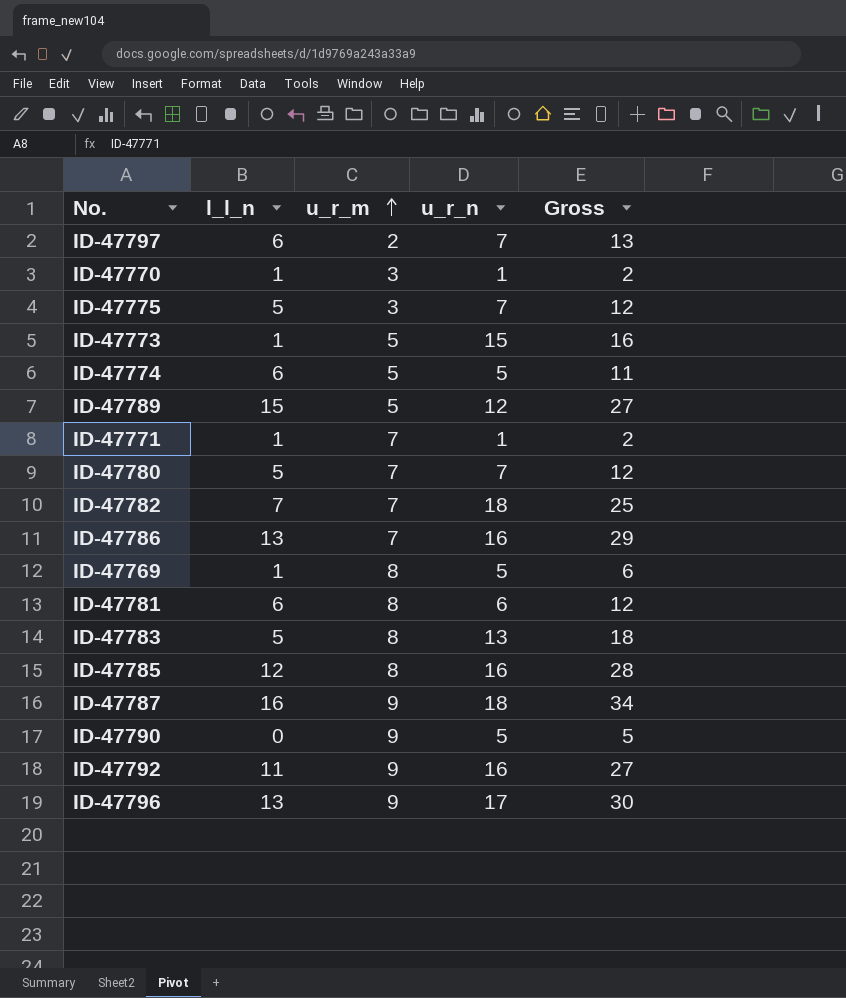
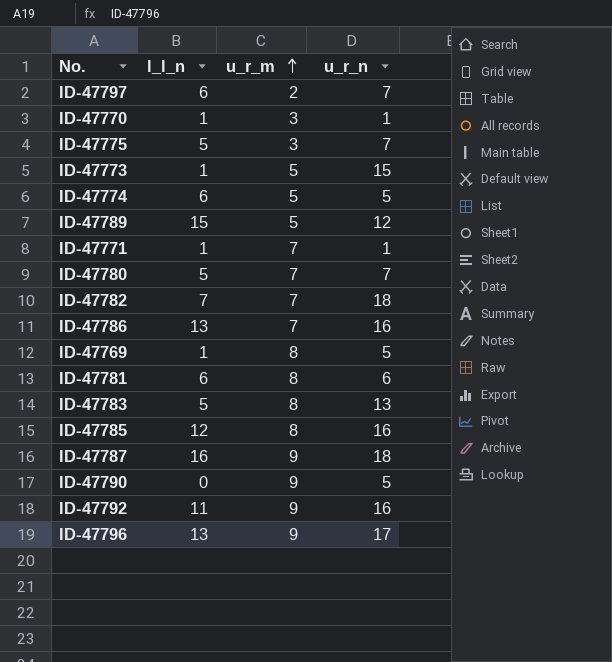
column Gross | formula: [l_l_n] + [u_r_n] -> none

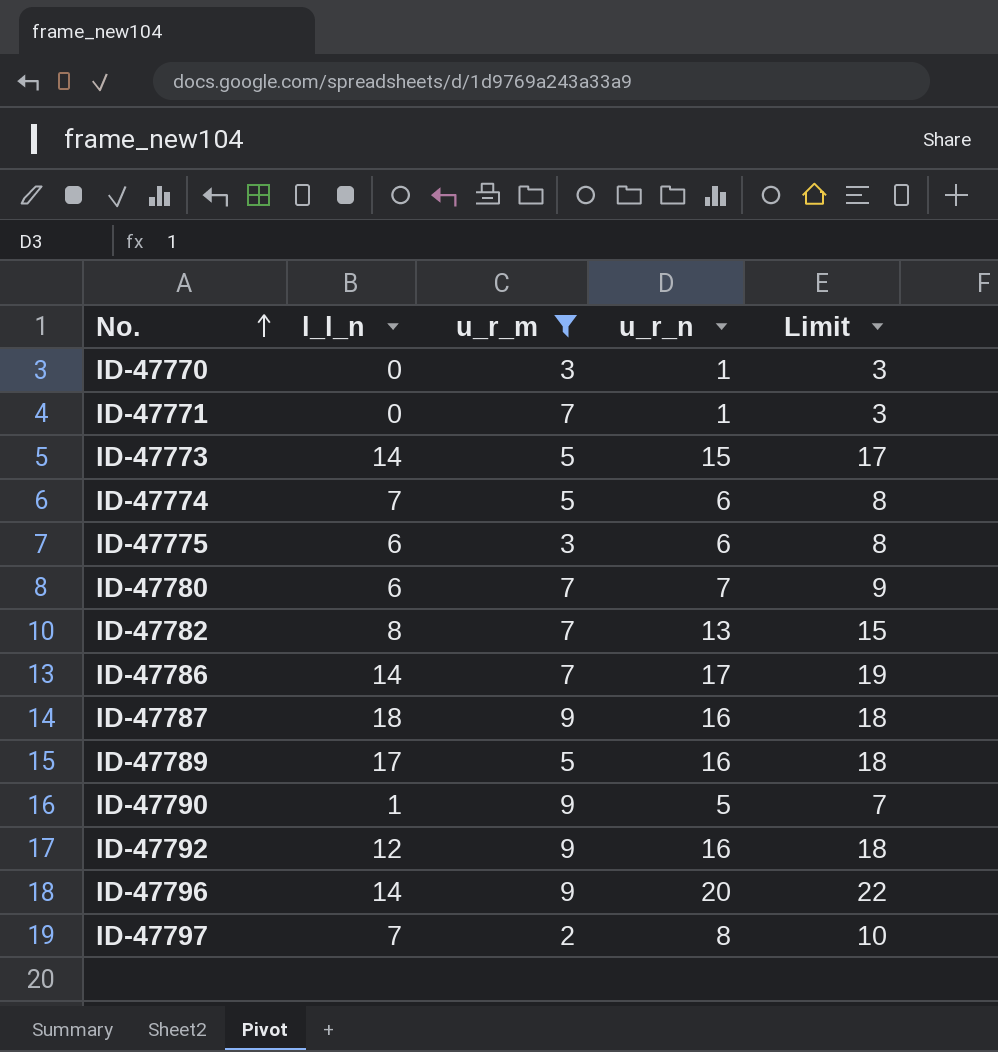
filter: none -> u_r_m != 8
row order: u_r_m ascending -> No. ascending
column Limit | formula: none -> [u_r_n] + 2
ID-47770 | l_l_n: 1 -> 0
ID-47771 | l_l_n: 1 -> 0
ID-47773 | l_l_n: 1 -> 14
ID-47774 | l_l_n: 6 -> 7
ID-47774 | u_r_n: 5 -> 6
ID-47775 | l_l_n: 5 -> 6
ID-47775 | u_r_n: 7 -> 6
ID-47780 | l_l_n: 5 -> 6
ID-47782 | l_l_n: 7 -> 8
ID-47782 | u_r_n: 18 -> 13
ID-47786 | l_l_n: 13 -> 14
ID-47786 | u_r_n: 16 -> 17
ID-47787 | l_l_n: 16 -> 18
ID-47787 | u_r_n: 18 -> 16
ID-47789 | l_l_n: 15 -> 17
ID-47789 | u_r_n: 12 -> 16
ID-47790 | l_l_n: 0 -> 1
ID-47792 | l_l_n: 11 -> 12
ID-47796 | l_l_n: 13 -> 14
ID-47796 | u_r_n: 17 -> 20
ID-47797 | l_l_n: 6 -> 7
ID-47797 | u_r_n: 7 -> 8

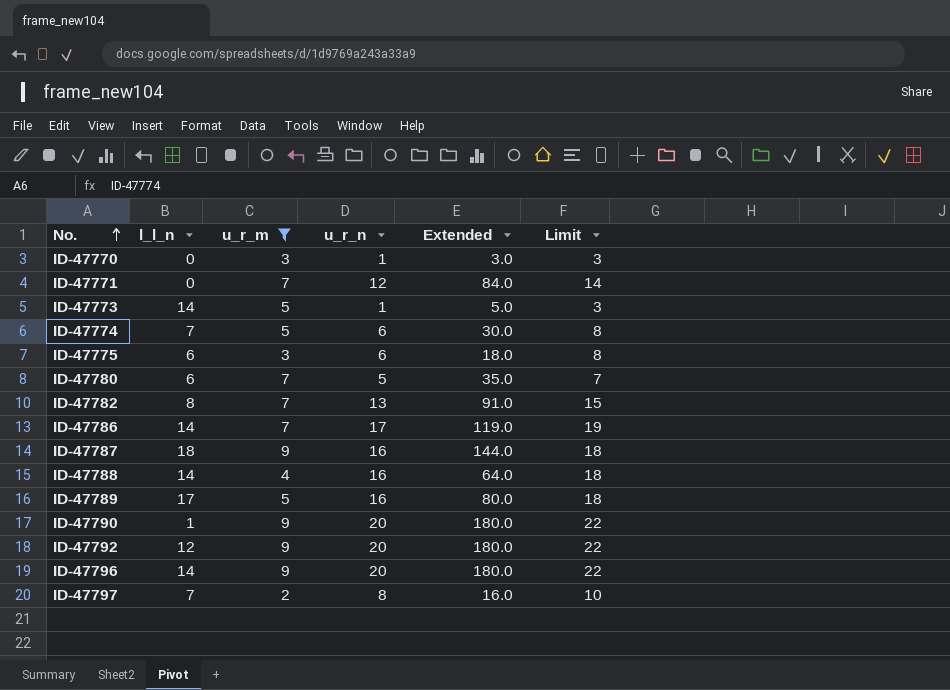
column Extended | formula: none -> [u_r_m] * [u_r_n]
ID-47771 | u_r_n: 1 -> 12
ID-47771 | Limit: 3 -> 14
ID-47773 | u_r_n: 15 -> 1
ID-47773 | Limit: 17 -> 3
ID-47780 | u_r_n: 7 -> 5
ID-47780 | Limit: 9 -> 7
row ID-47788: none -> 14 | 4 | 16 | 64.0 | 18
ID-47790 | u_r_n: 5 -> 20
ID-47790 | Limit: 7 -> 22
ID-47792 | u_r_n: 16 -> 20
ID-47792 | Limit: 18 -> 22

